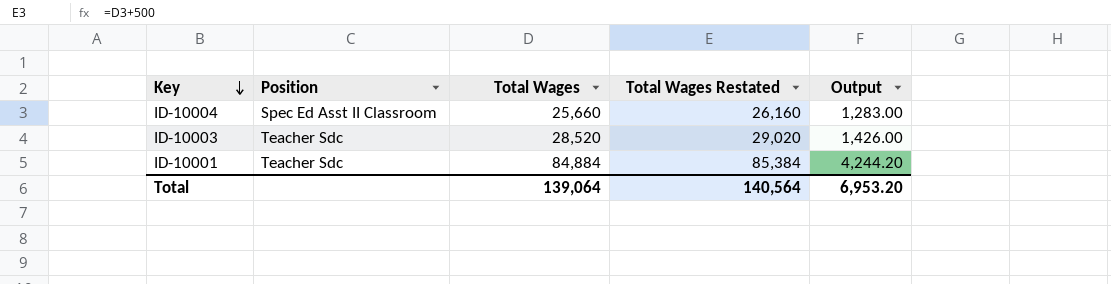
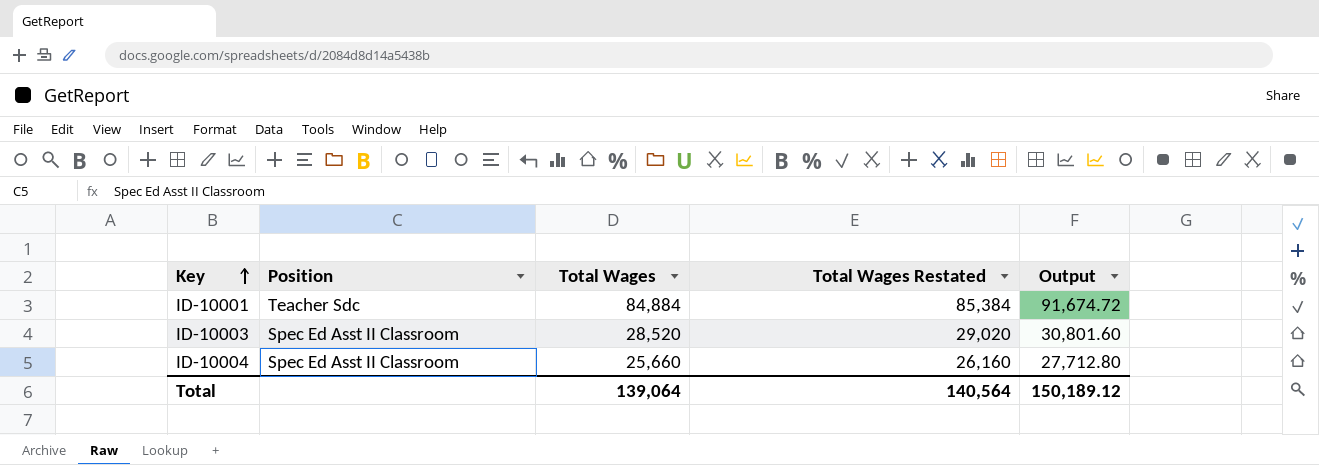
row order: Key descending -> Key ascending
column Output | formula: [Total Wages] * 0.05 -> [Total Wages] * 1.08
ID-10003 | Position: Teacher Sdc -> Spec Ed Asst II Classroom
Total | Output: 6,953.20 -> 150,189.12

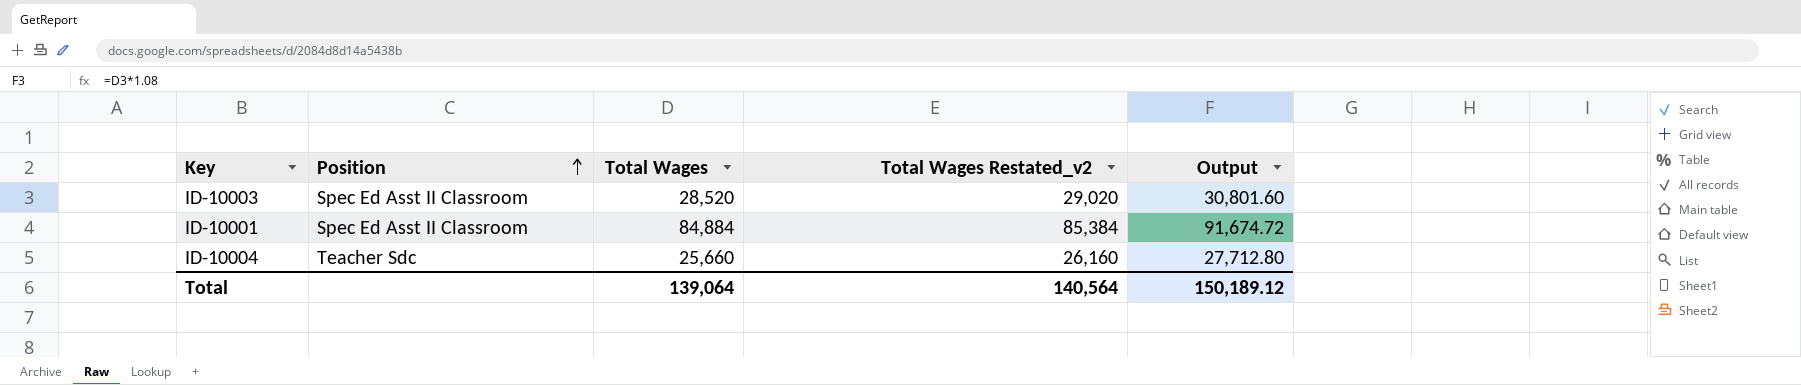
row order: Key ascending -> Position ascending
column name: Total Wages Restated -> Total Wages Restated_v2
ID-10001 | Position: Teacher Sdc -> Spec Ed Asst II Classroom
ID-10004 | Position: Spec Ed Asst II Classroom -> Teacher Sdc

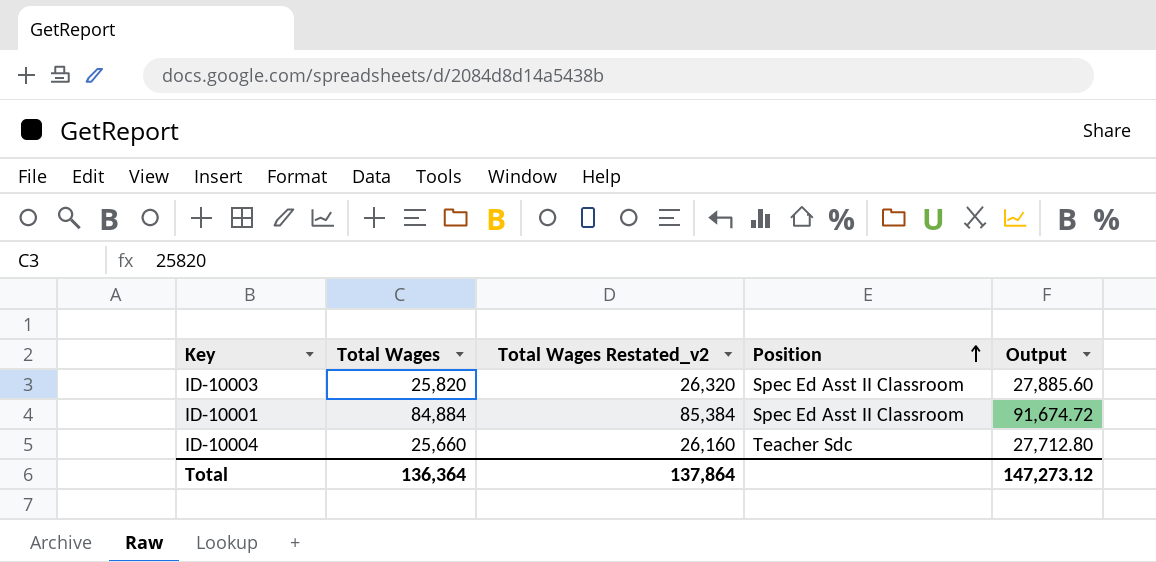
column Position | position: 2 -> 4
ID-10003 | Total Wages: 28,520 -> 25,820
ID-10003 | Total Wages Restated_v2: 29,020 -> 26,320
ID-10003 | Output: 30,801.60 -> 27,885.60
Total | Total Wages: 139,064 -> 136,364
Total | Total Wages Restated_v2: 140,564 -> 137,864
Total | Output: 150,189.12 -> 147,273.12

